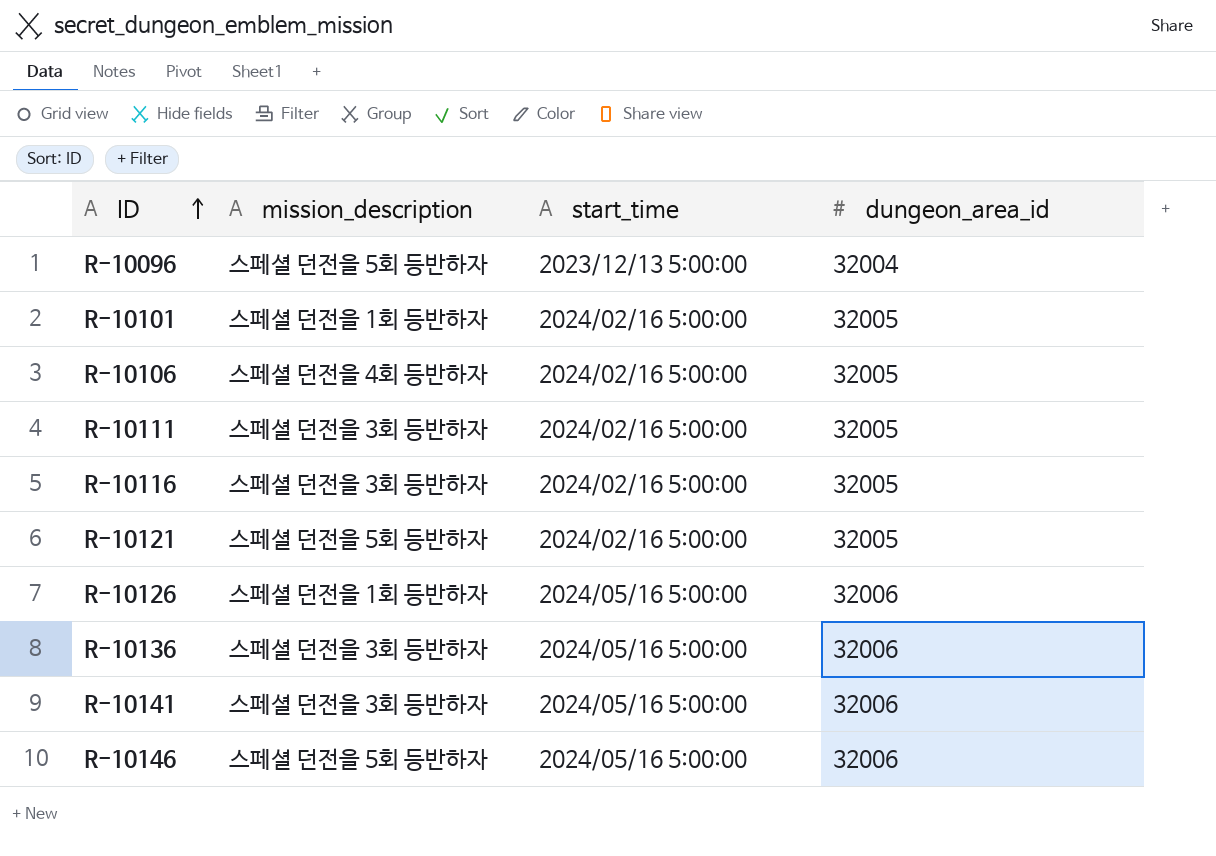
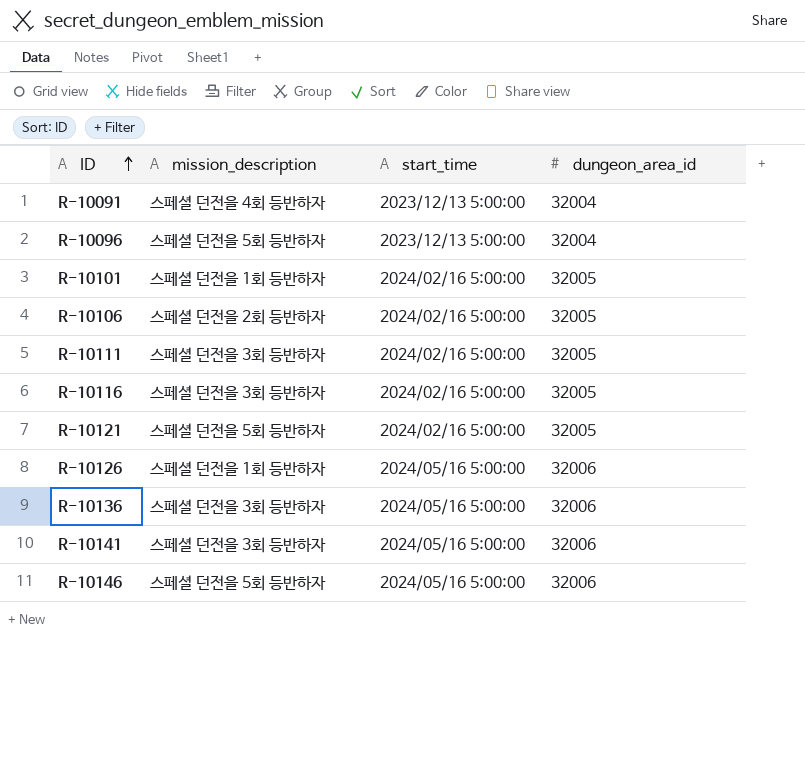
row R-10091: none -> 스페셜 던전을 4회 등반하자 | 2023/12/13 5:00:00 | 32004
R-10106 | mission_description: 스페셜 던전을 4회 등반하자 -> 스페셜 던전을 2회 등반하자

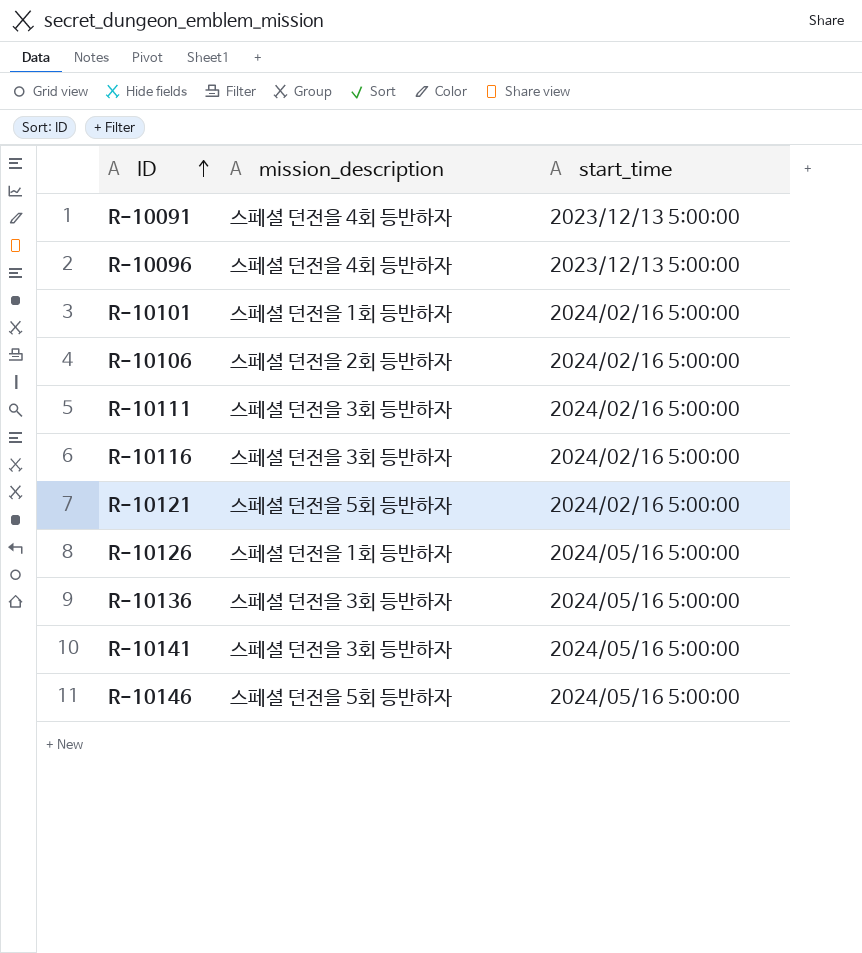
column dungeon_area_id | position: 4 -> none
R-10096 | mission_description: 스페셜 던전을 5회 등반하자 -> 스페셜 던전을 4회 등반하자

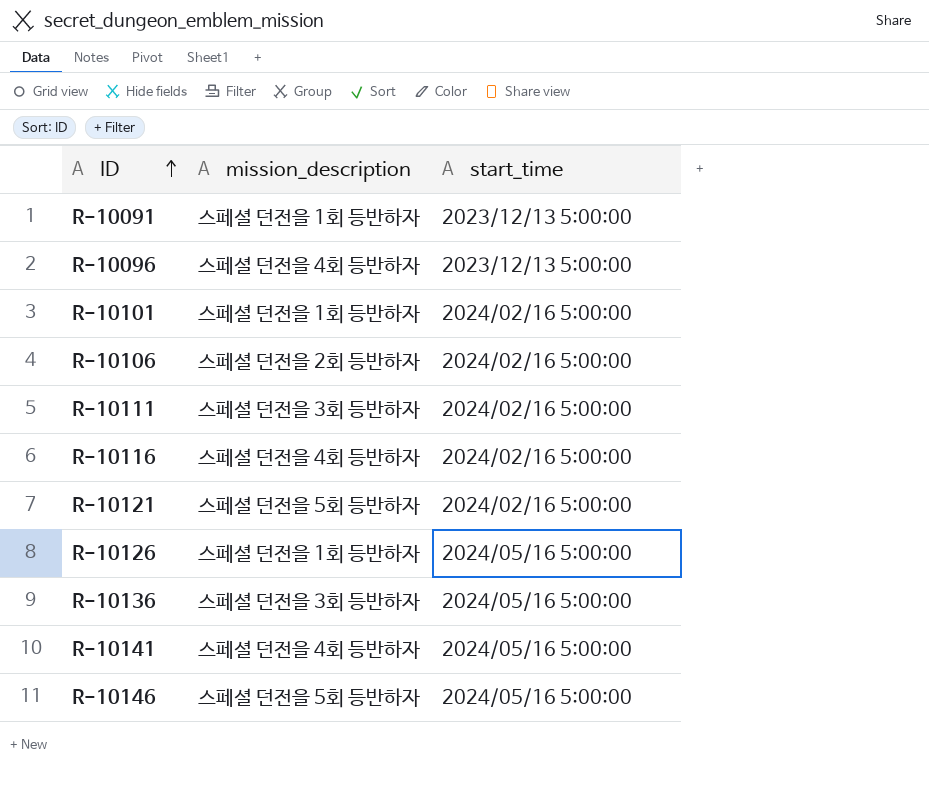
R-10091 | mission_description: 스페셜 던전을 4회 등반하자 -> 스페셜 던전을 1회 등반하자
R-10116 | mission_description: 스페셜 던전을 3회 등반하자 -> 스페셜 던전을 4회 등반하자
R-10141 | mission_description: 스페셜 던전을 3회 등반하자 -> 스페셜 던전을 4회 등반하자

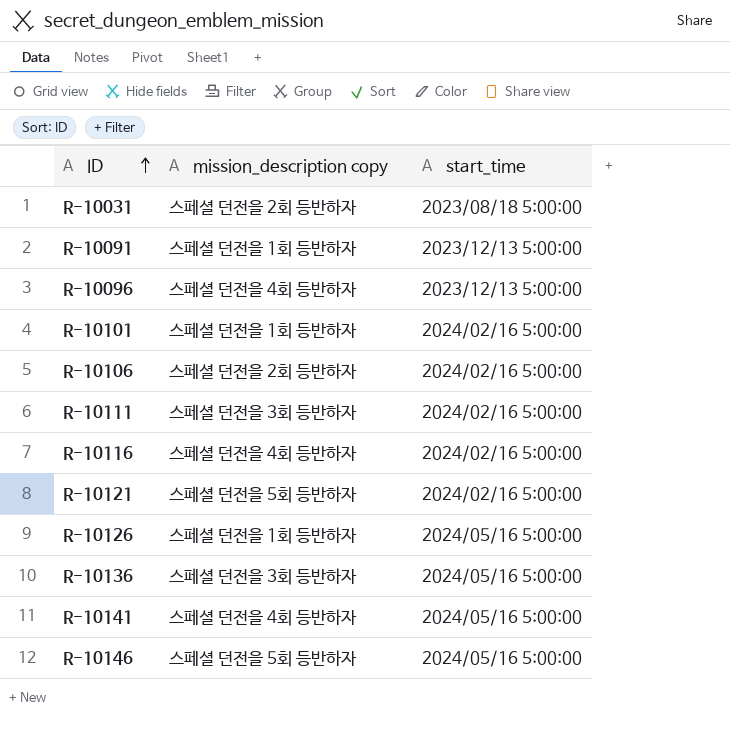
column name: mission_description -> mission_description copy
row R-10031: none -> 스페셜 던전을 2회 등반하자 | 2023/08/18 5:00:00

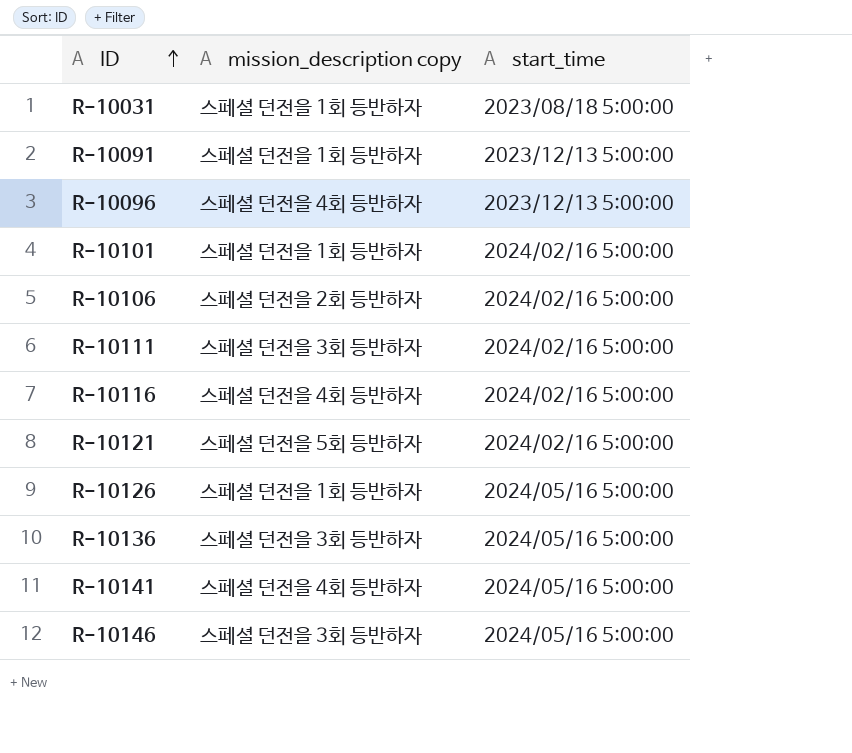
R-10031 | mission_description copy: 스페셜 던전을 2회 등반하자 -> 스페셜 던전을 1회 등반하자
R-10146 | mission_description copy: 스페셜 던전을 5회 등반하자 -> 스페셜 던전을 3회 등반하자

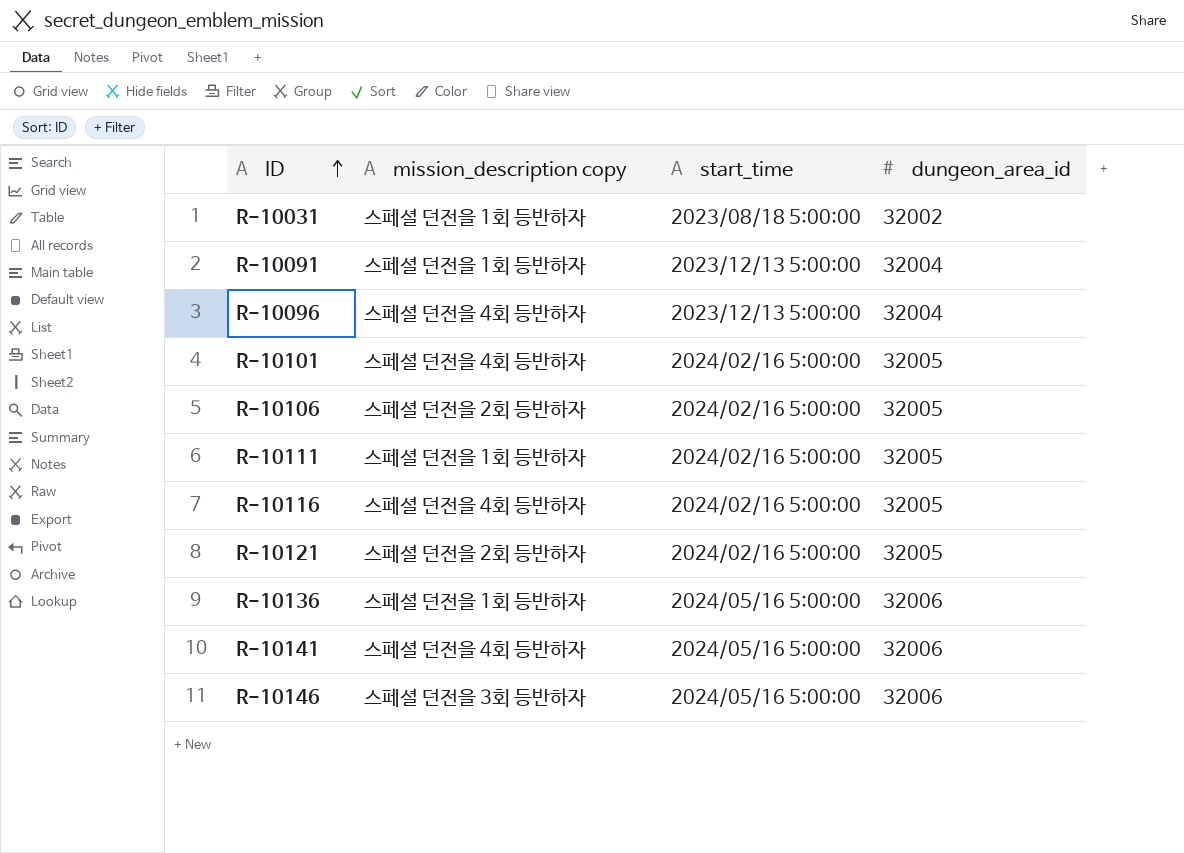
column dungeon_area_id | position: none -> 4
row R-10126: 스페셜 던전을 1회 등반하자 | 2024/05/16 5:00:00 -> none
R-10101 | mission_description copy: 스페셜 던전을 1회 등반하자 -> 스페셜 던전을 4회 등반하자
R-10111 | mission_description copy: 스페셜 던전을 3회 등반하자 -> 스페셜 던전을 1회 등반하자
R-10121 | mission_description copy: 스페셜 던전을 5회 등반하자 -> 스페셜 던전을 2회 등반하자
R-10136 | mission_description copy: 스페셜 던전을 3회 등반하자 -> 스페셜 던전을 1회 등반하자

